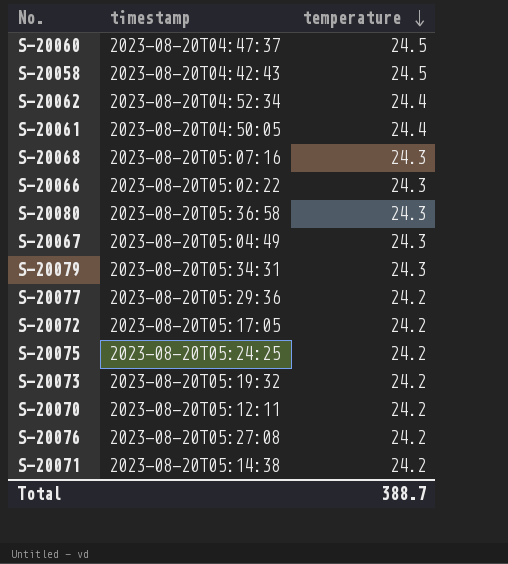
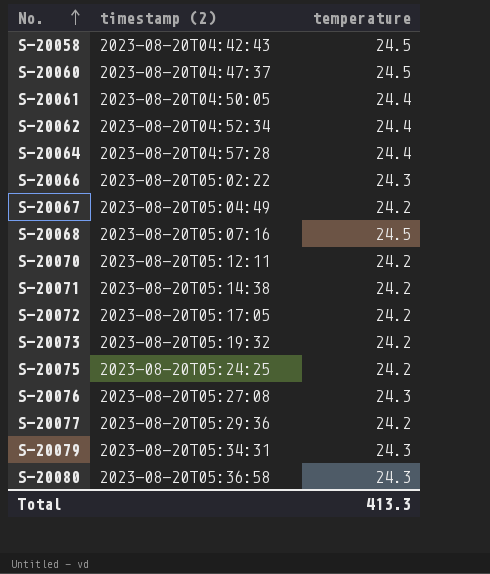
row order: temperature descending -> No. ascending
column name: timestamp -> timestamp (2)
row S-20064: none -> 2023-08-20T04:57:28 | 24.4
S-20067 | temperature: 24.3 -> 24.2
S-20068 | temperature: 24.3 -> 24.5
S-20076 | temperature: 24.2 -> 24.3
Total | temperature: 388.7 -> 413.3

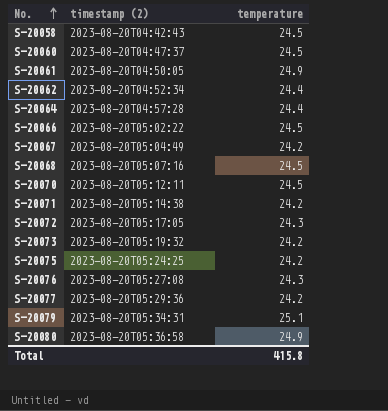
S-20061 | temperature: 24.4 -> 24.9
S-20066 | temperature: 24.3 -> 24.5
S-20070 | temperature: 24.2 -> 24.5
S-20072 | temperature: 24.2 -> 24.3
S-20079 | temperature: 24.3 -> 25.1
S-20080 | temperature: 24.3 -> 24.9
Total | temperature: 413.3 -> 415.8

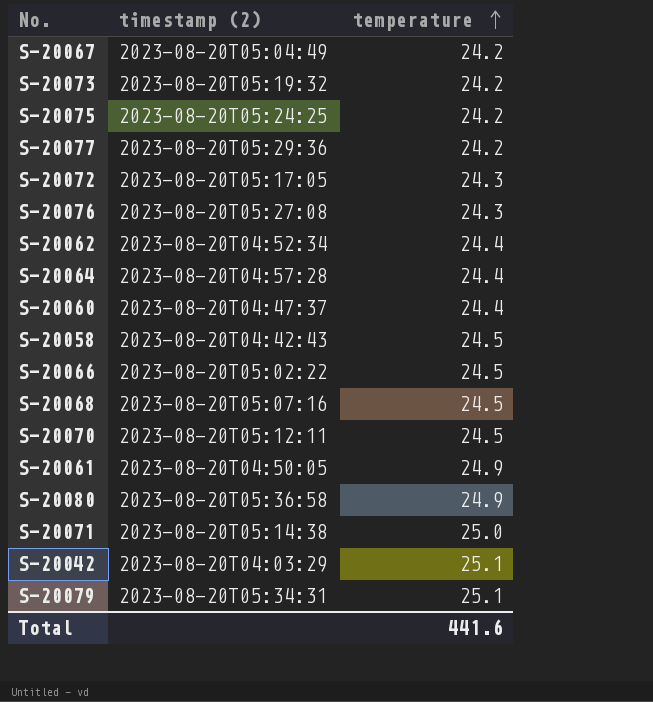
row order: No. ascending -> temperature ascending
S-20060 | temperature: 24.5 -> 24.4
S-20071 | temperature: 24.2 -> 25.0
row S-20042: none -> 2023-08-20T04:03:29 | 25.1
Total | temperature: 415.8 -> 441.6

